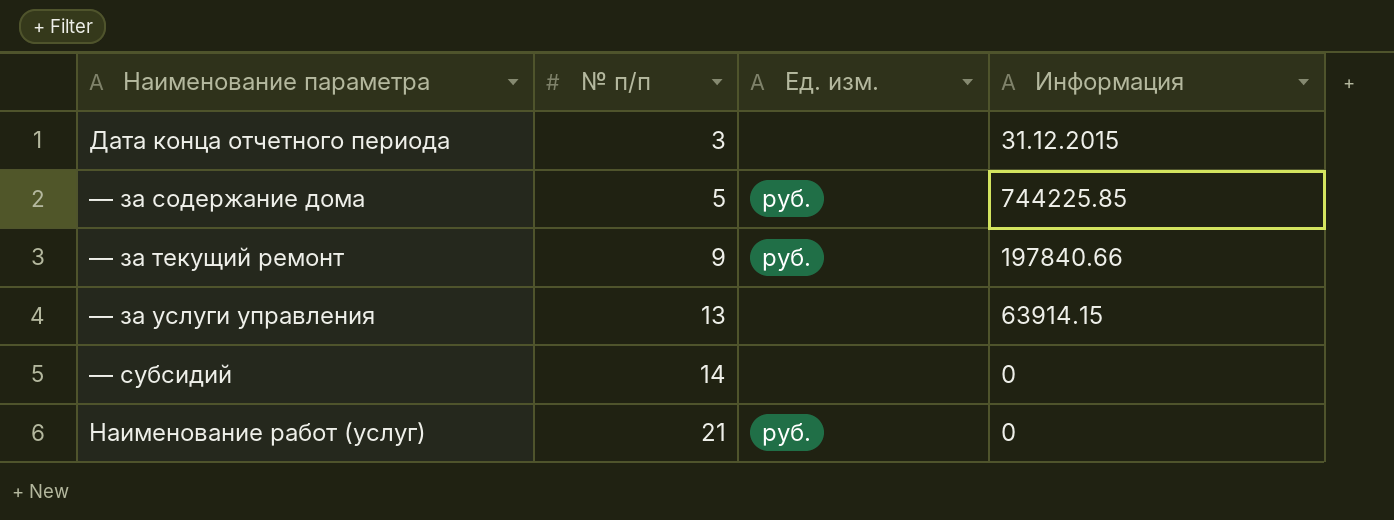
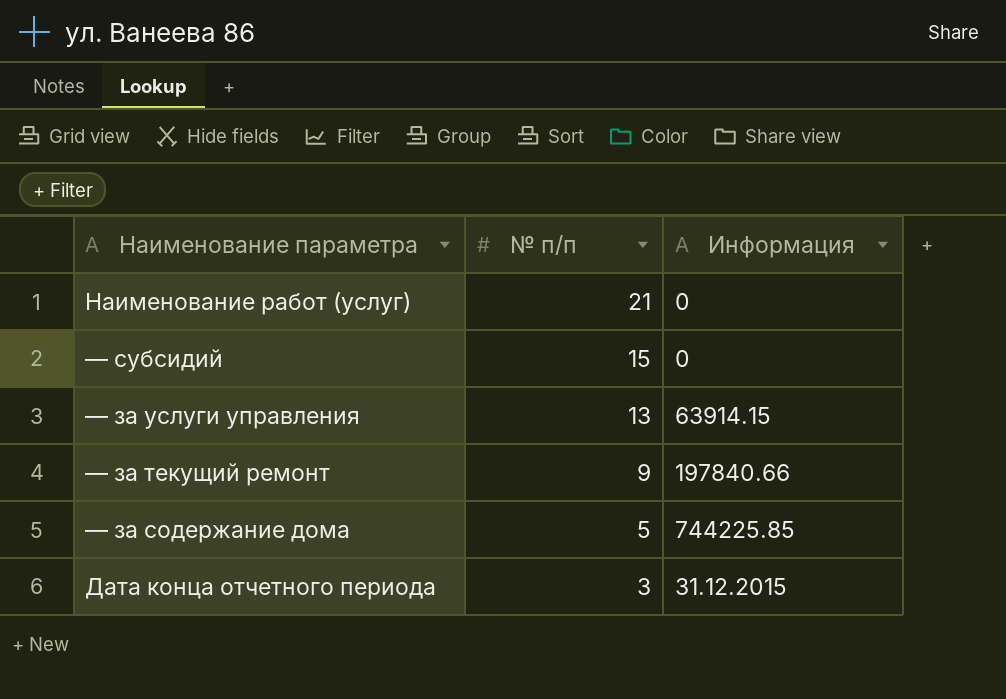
row order: № п/п ascending -> № п/п descending
column Ед. изм. | position: 3 -> none
— субсидий | № п/п: 14 -> 15

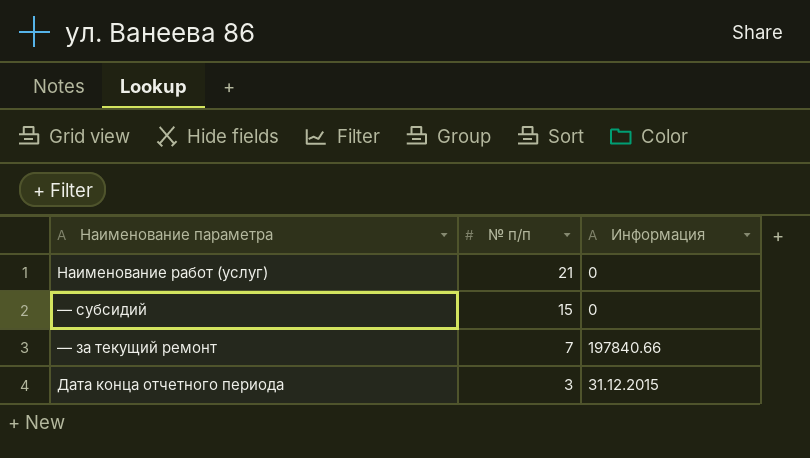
row — за услуги управления: 13 | 63914.15 -> none
row — за содержание дома: 5 | 744225.85 -> none
— за текущий ремонт | № п/п: 9 -> 7

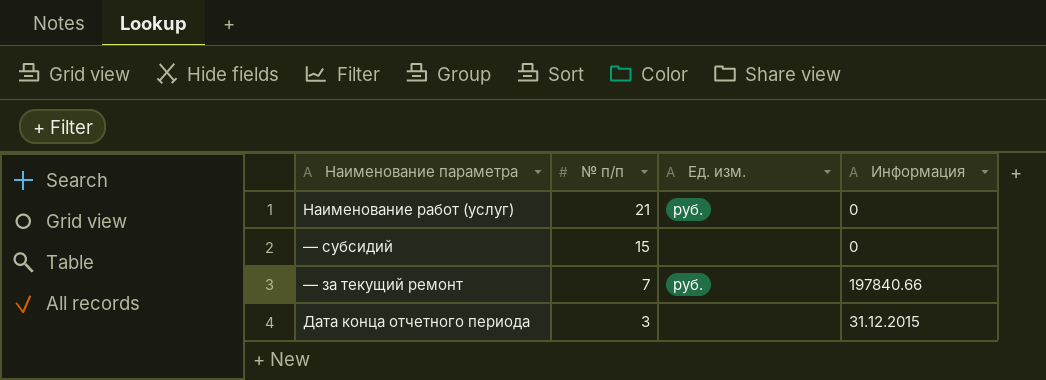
column Ед. изм. | position: none -> 3

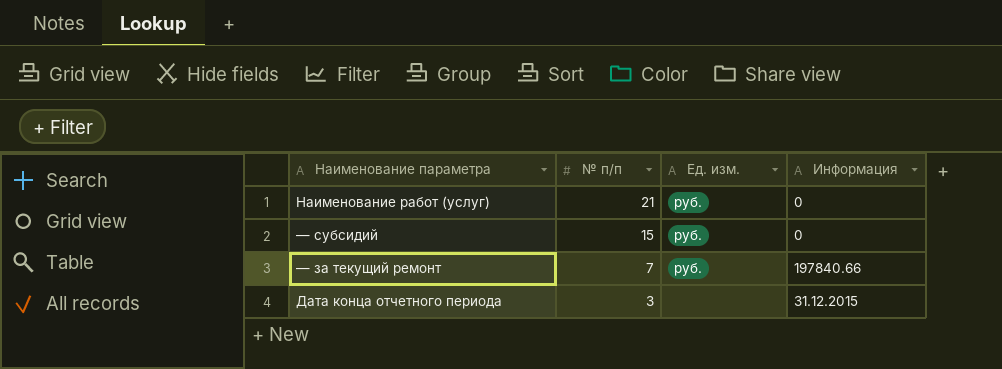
— субсидий | Ед. изм.: none -> руб.

